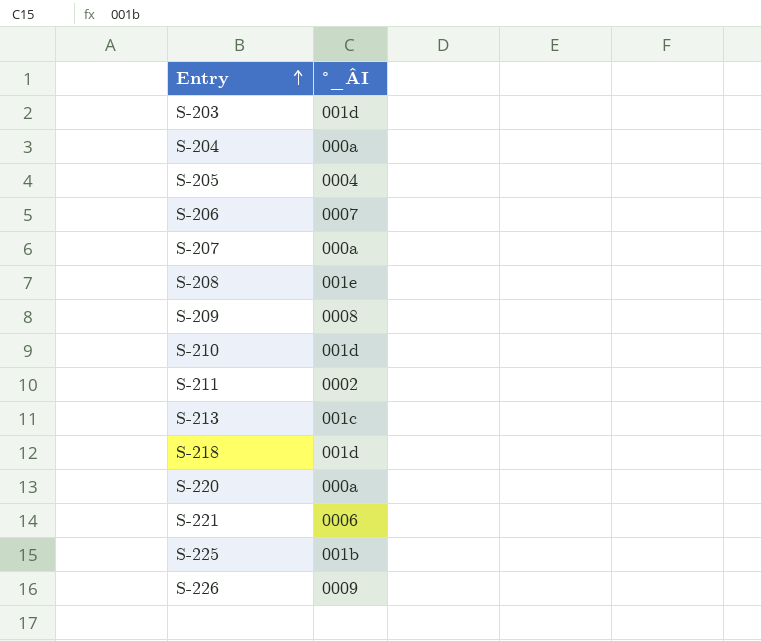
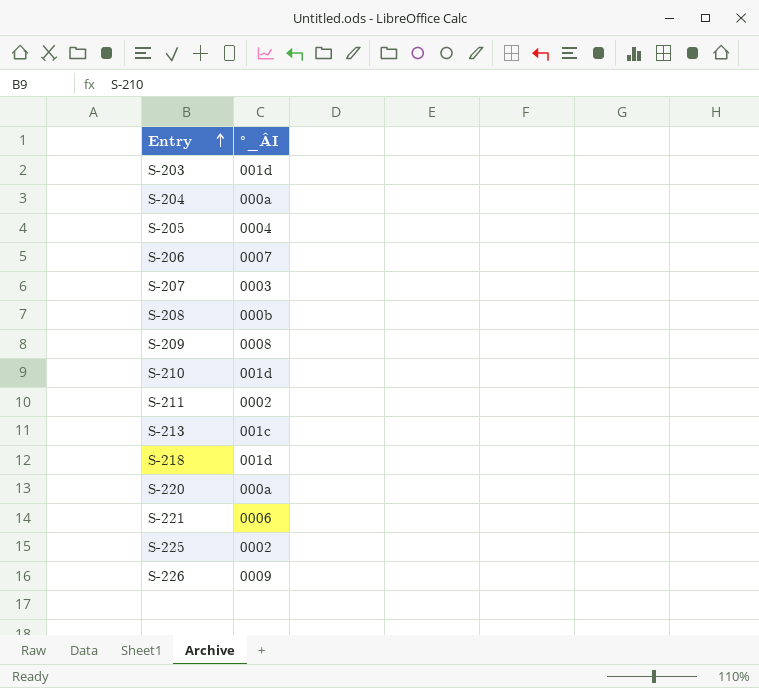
S-207 | °_ÂI: 000a -> 0003
S-208 | °_ÂI: 001e -> 000b
S-225 | °_ÂI: 001b -> 0002

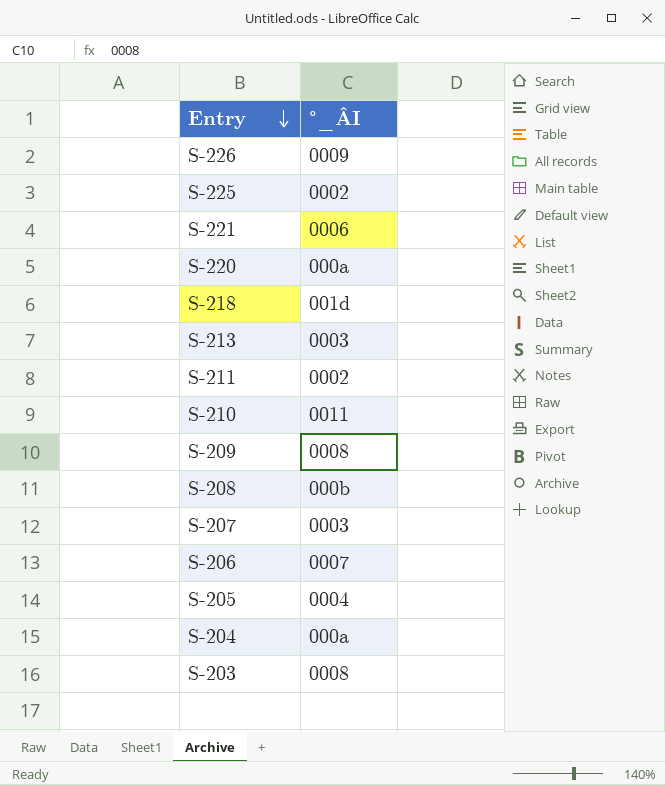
row order: Entry ascending -> Entry descending
S-213 | °_ÂI: 001c -> 0003
S-210 | °_ÂI: 001d -> 0011
S-203 | °_ÂI: 001d -> 0008

